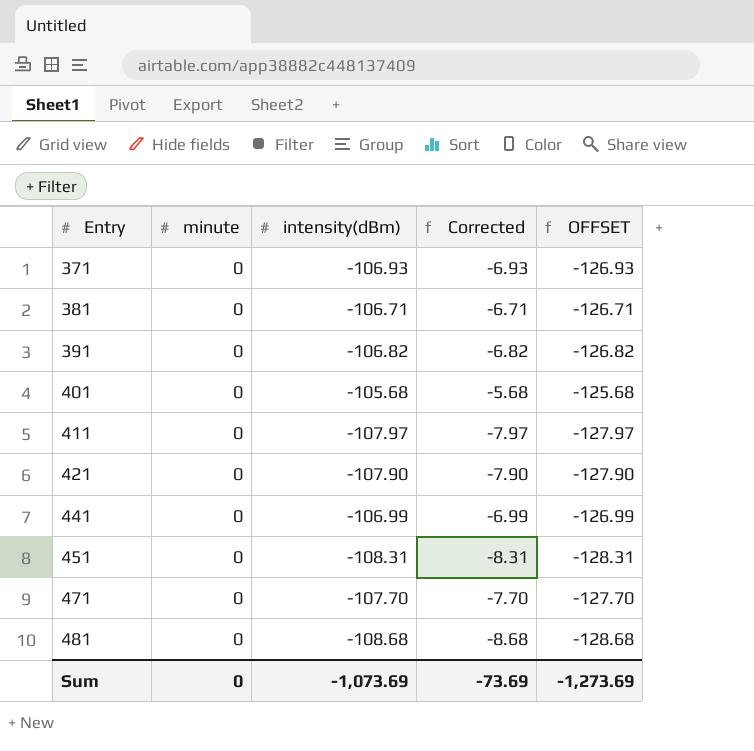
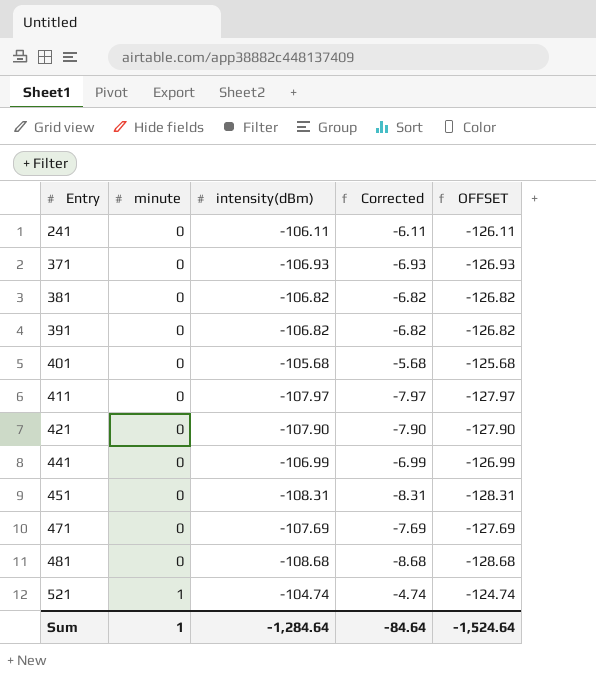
row 241: none -> 0 | -106.11 | -6.11 | -126.11
381 | intensity(dBm): -106.71 -> -106.82
381 | Corrected: -6.71 -> -6.82
381 | OFFSET: -126.71 -> -126.82
471 | intensity(dBm): -107.70 -> -107.69
471 | Corrected: -7.70 -> -7.69
471 | OFFSET: -127.70 -> -127.69
row 521: none -> 1 | -104.74 | -4.74 | -124.74
Sum | minute: 0 -> 1
Sum | intensity(dBm): -1,073.69 -> -1,284.64
Sum | Corrected: -73.69 -> -84.64
Sum | OFFSET: -1,273.69 -> -1,524.64

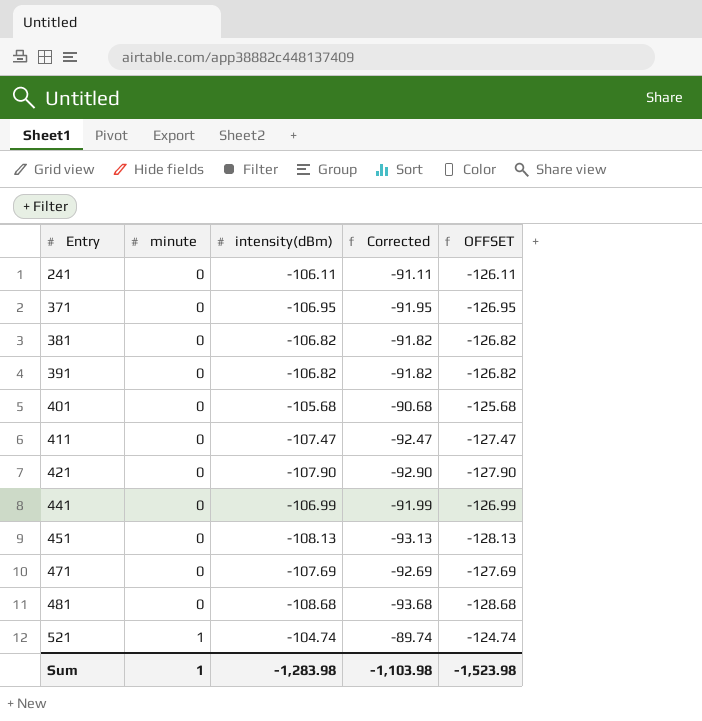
column Corrected | formula: [intensity(dBm)] + 100 -> [intensity(dBm)] + 15
371 | intensity(dBm): -106.93 -> -106.95
371 | OFFSET: -126.93 -> -126.95
411 | intensity(dBm): -107.97 -> -107.47
411 | OFFSET: -127.97 -> -127.47
451 | intensity(dBm): -108.31 -> -108.13
451 | OFFSET: -128.31 -> -128.13
Sum | intensity(dBm): -1,284.64 -> -1,283.98
Sum | Corrected: -84.64 -> -1,103.98
Sum | OFFSET: -1,524.64 -> -1,523.98

